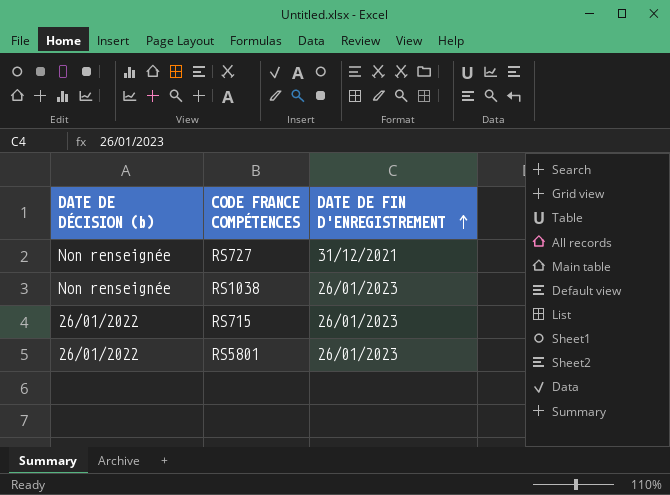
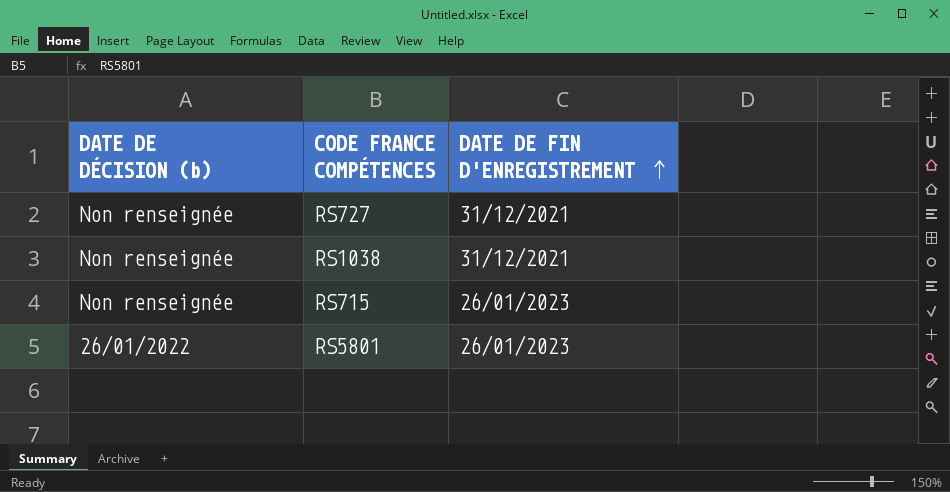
RS1038 | DATE DE FIN D'ENREGISTREMENT: 26/01/2023 -> 31/12/2021
RS715 | DATE DE DÉCISION (b): 26/01/2022 -> Non renseignée

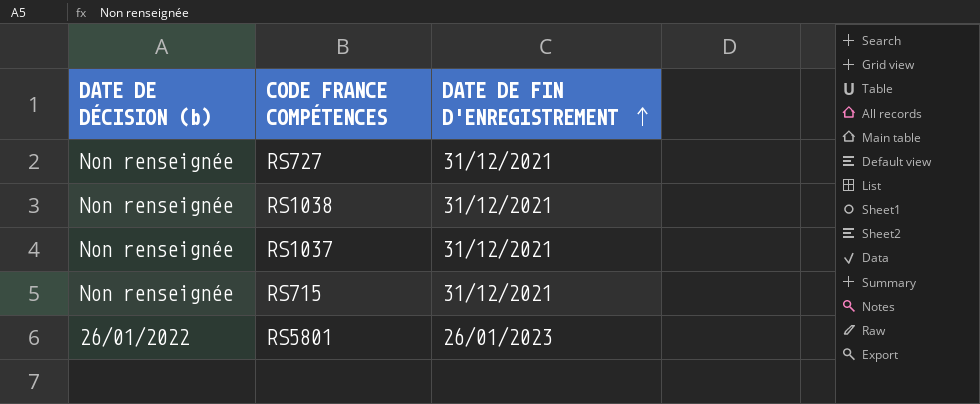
row RS1037: none -> Non renseignée | 31/12/2021
RS715 | DATE DE FIN D'ENREGISTREMENT: 26/01/2023 -> 31/12/2021

